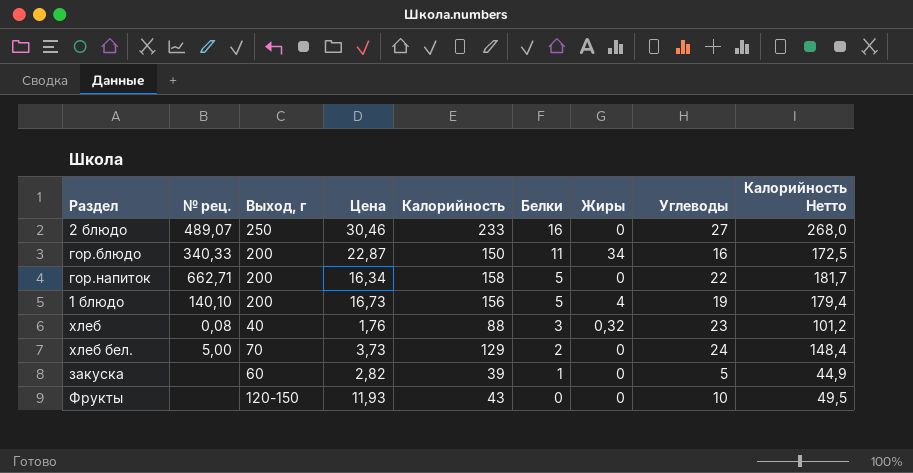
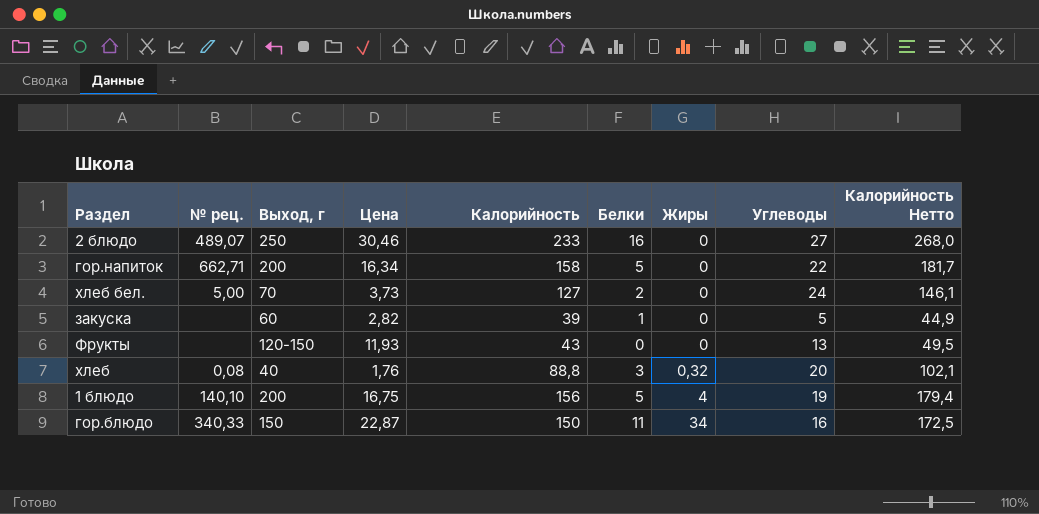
row order: Белки descending -> Жиры ascending
хлеб бел. | Калорийность: 129 -> 127
хлеб бел. | Калорийность Нетто: 148,4 -> 146,1
Фрукты | Углеводы: 10 -> 13
хлеб | Калорийность: 88 -> 88,8
хлеб | Углеводы: 23 -> 20
хлеб | Калорийность Нетто: 101,2 -> 102,1
1 блюдо | Цена: 16,73 -> 16,75
гор.блюдо | Выход, г: 200 -> 150

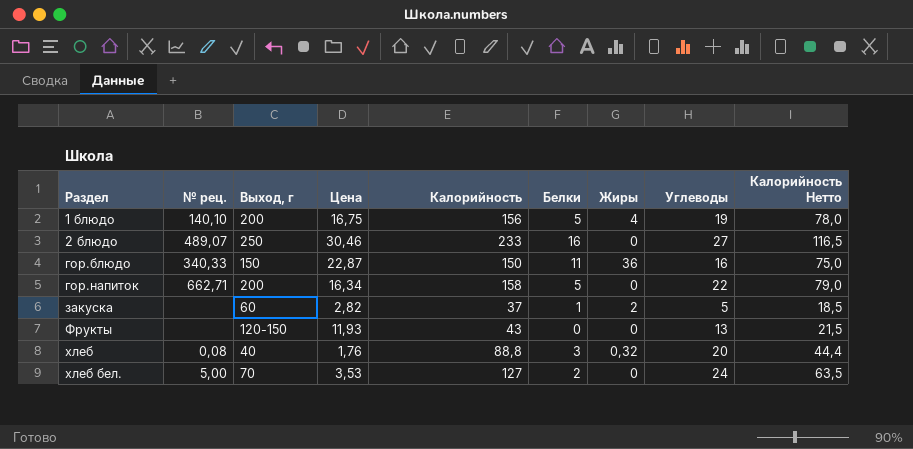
row order: Жиры ascending -> Раздел ascending
column Калорийность Нетто | formula: [Калорийность] * 1,15 -> [Калорийность] * 0,5
гор.блюдо | Жиры: 34 -> 36
закуска | Калорийность: 39 -> 37
закуска | Жиры: 0 -> 2
хлеб бел. | Цена: 3,73 -> 3,53

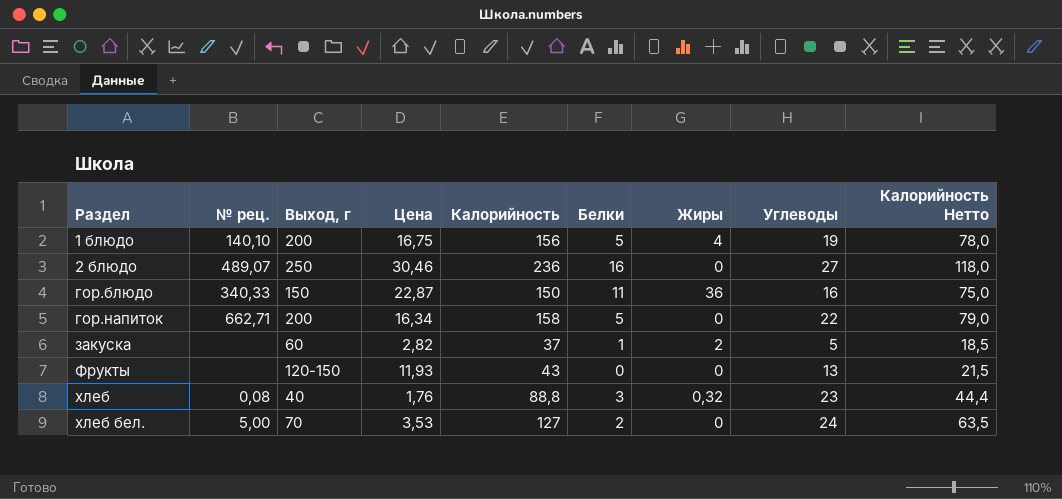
2 блюдо | Калорийность: 233 -> 236
2 блюдо | Калорийность Нетто: 116,5 -> 118,0
хлеб | Углеводы: 20 -> 23

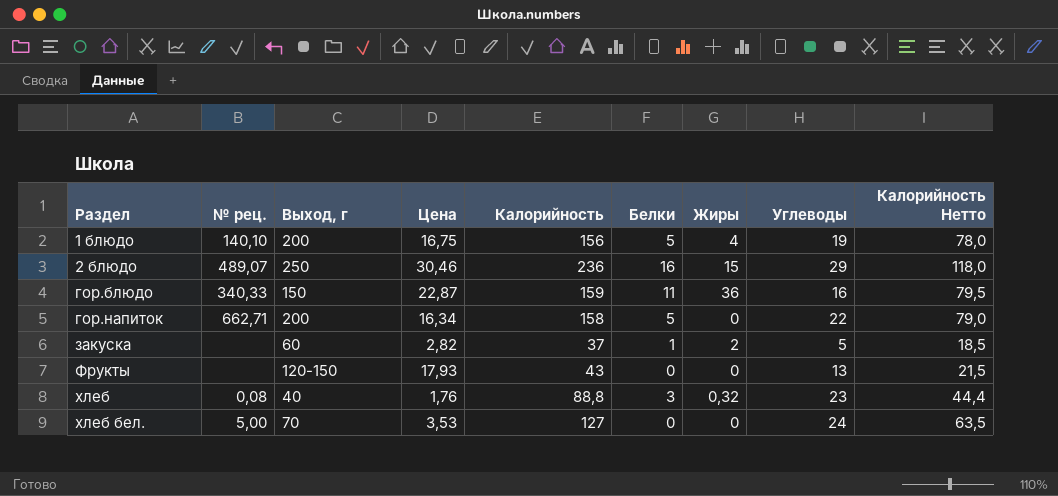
2 блюдо | Жиры: 0 -> 15
2 блюдо | Углеводы: 27 -> 29
гор.блюдо | Калорийность: 150 -> 159
гор.блюдо | Калорийность Нетто: 75,0 -> 79,5
Фрукты | Цена: 11,93 -> 17,93
хлеб бел. | Белки: 2 -> 0

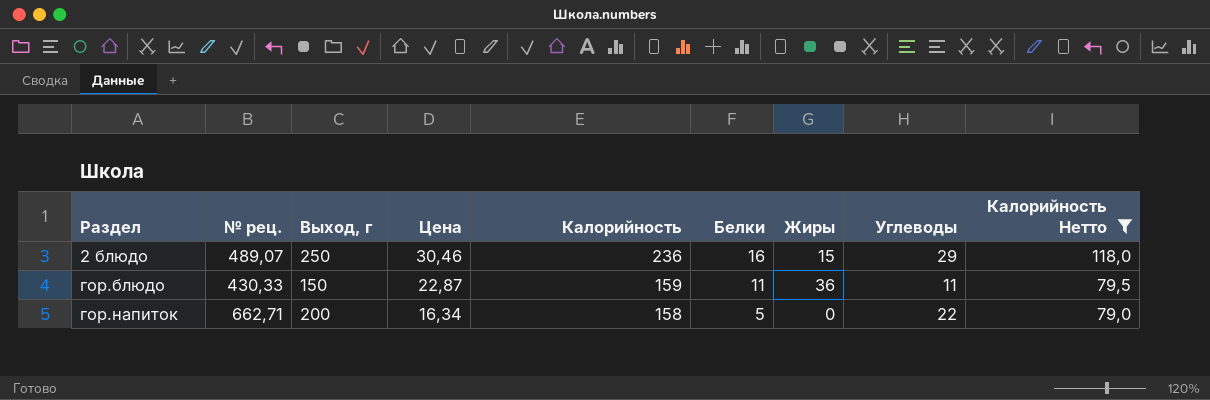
filter: none -> Калорийность Нетто >= 79,0
гор.блюдо | № рец.: 340,33 -> 430,33
гор.блюдо | Углеводы: 16 -> 11

